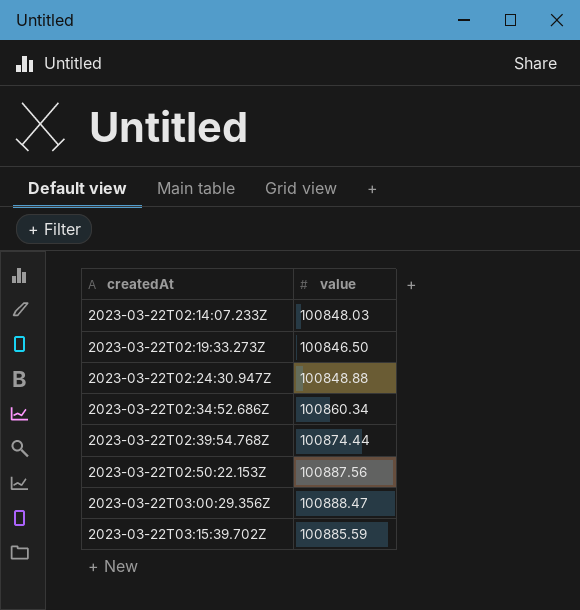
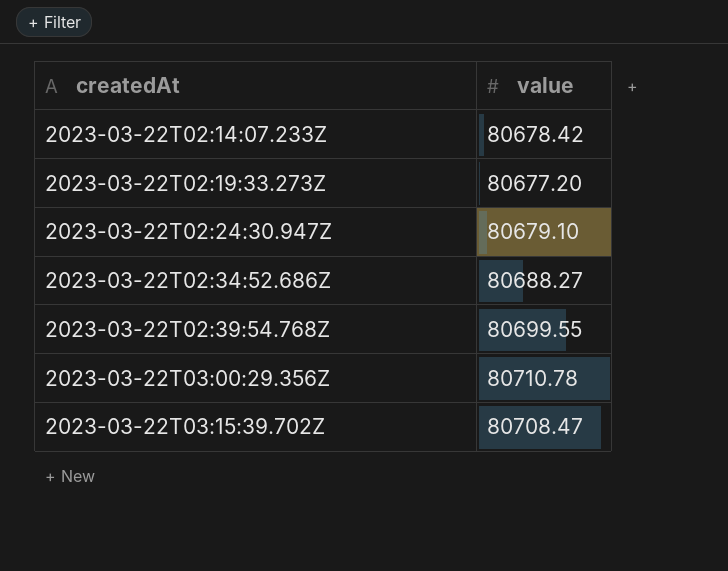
row 2023-03-22T02:50:22.153Z: 100887.56 -> none
2023-03-22T02:14:07.233Z | value: 100848.03 -> 80678.42
2023-03-22T02:19:33.273Z | value: 100846.50 -> 80677.20
2023-03-22T02:24:30.947Z | value: 100848.88 -> 80679.10
2023-03-22T02:34:52.686Z | value: 100860.34 -> 80688.27
2023-03-22T02:39:54.768Z | value: 100874.44 -> 80699.55
2023-03-22T03:00:29.356Z | value: 100888.47 -> 80710.78
2023-03-22T03:15:39.702Z | value: 100885.59 -> 80708.47

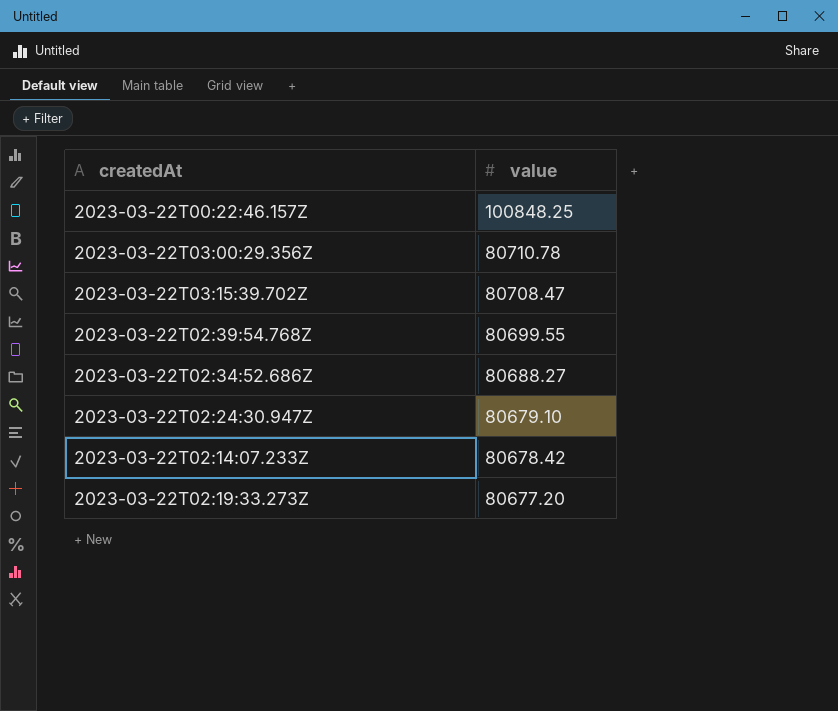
row order: createdAt ascending -> value descending
row 2023-03-22T00:22:46.157Z: none -> 100848.25

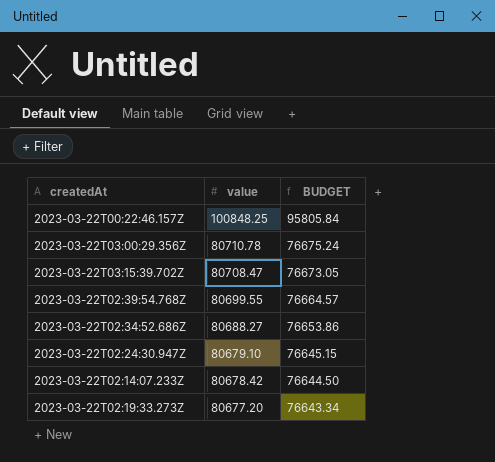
column BUDGET | formula: none -> [value] * 0.95

